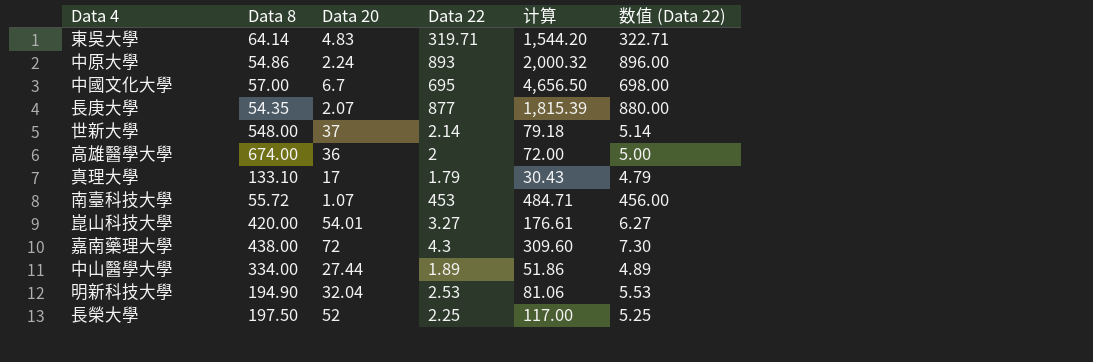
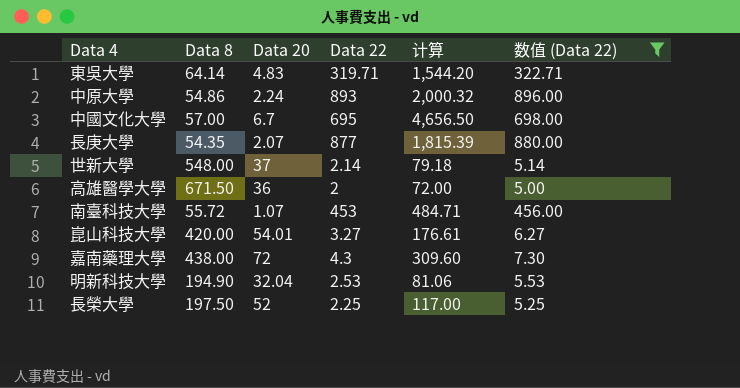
filter: none -> 数值 (Data 22) >= 5.00
高雄醫學大學 | Data 8: 674.00 -> 671.50

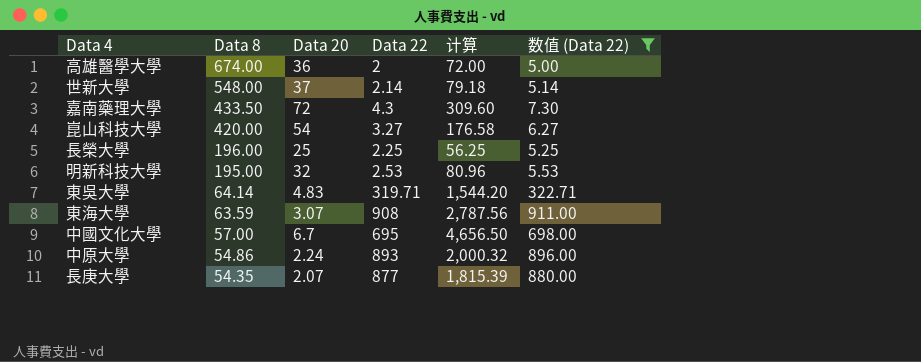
row order: none -> Data 8 descending
row 南臺科技大學: 55.72 | 1.07 | 453 | 484.71 | 456.00 -> none
高雄醫學大學 | Data 8: 671.50 -> 674.00
嘉南藥理大學 | Data 8: 438.00 -> 433.50
崑山科技大學 | Data 20: 54.01 -> 54
崑山科技大學 | 计算: 176.61 -> 176.58
長榮大學 | Data 8: 197.50 -> 196.00
長榮大學 | Data 20: 52 -> 25
長榮大學 | 计算: 117.00 -> 56.25
明新科技大學 | Data 8: 194.90 -> 195.00
明新科技大學 | Data 20: 32.04 -> 32
明新科技大學 | 计算: 81.06 -> 80.96
row 東海大學: none -> 63.59 | 3.07 | 908 | 2,787.56 | 911.00

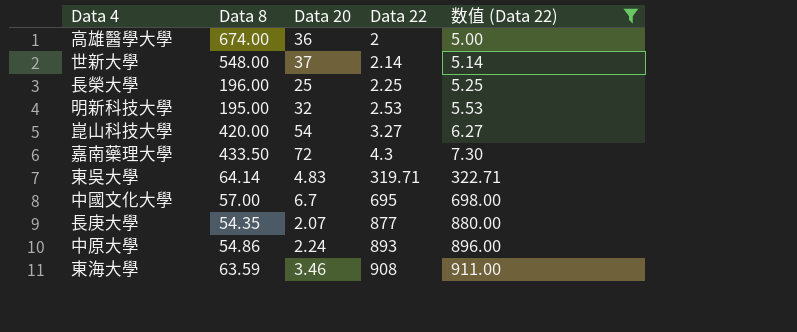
row order: Data 8 descending -> Data 22 ascending
column 计算 | formula: [Data 20] * [Data 22] -> none
東海大學 | Data 20: 3.07 -> 3.46

